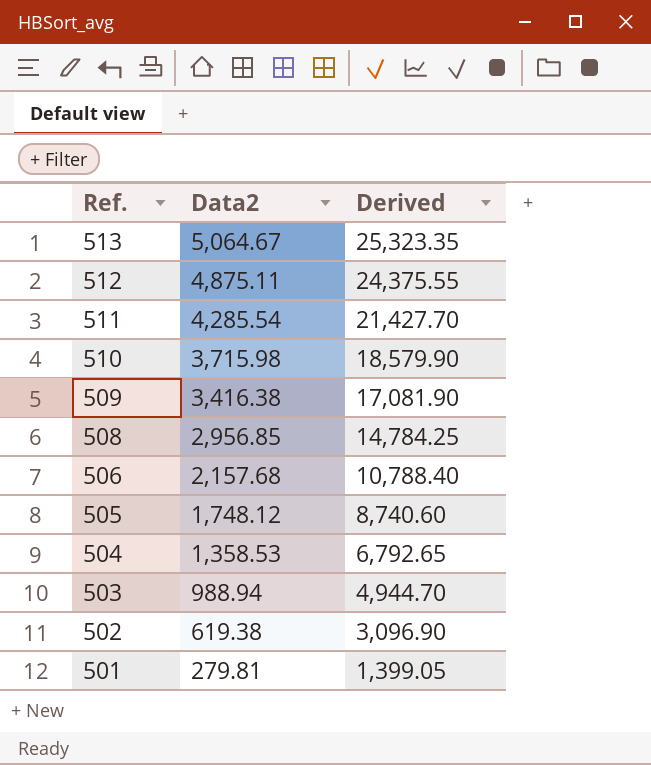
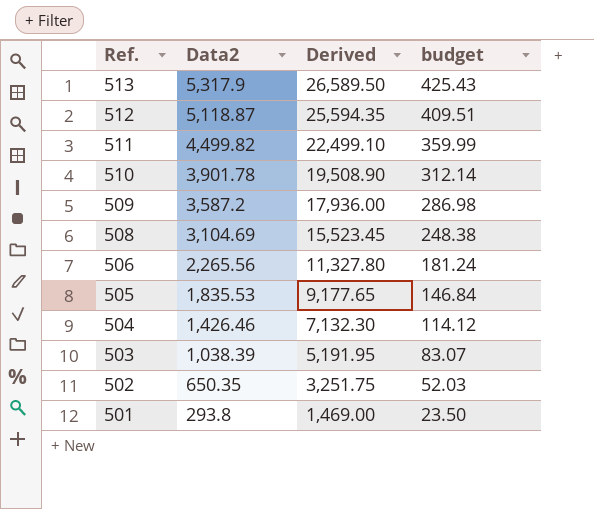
column budget | formula: none -> [Data2] * 0.08
513 | Data2: 5,064.67 -> 5,317.9
513 | Derived: 25,323.35 -> 26,589.50
512 | Data2: 4,875.11 -> 5,118.87
512 | Derived: 24,375.55 -> 25,594.35
511 | Data2: 4,285.54 -> 4,499.82
511 | Derived: 21,427.70 -> 22,499.10
510 | Data2: 3,715.98 -> 3,901.78
510 | Derived: 18,579.90 -> 19,508.90
509 | Data2: 3,416.38 -> 3,587.2
509 | Derived: 17,081.90 -> 17,936.00
508 | Data2: 2,956.85 -> 3,104.69
508 | Derived: 14,784.25 -> 15,523.45
506 | Data2: 2,157.68 -> 2,265.56
506 | Derived: 10,788.40 -> 11,327.80
505 | Data2: 1,748.12 -> 1,835.53
505 | Derived: 8,740.60 -> 9,177.65
504 | Data2: 1,358.53 -> 1,426.46
504 | Derived: 6,792.65 -> 7,132.30
503 | Data2: 988.94 -> 1,038.39
503 | Derived: 4,944.70 -> 5,191.95
502 | Data2: 619.38 -> 650.35
502 | Derived: 3,096.90 -> 3,251.75
501 | Data2: 279.81 -> 293.8
501 | Derived: 1,399.05 -> 1,469.00

